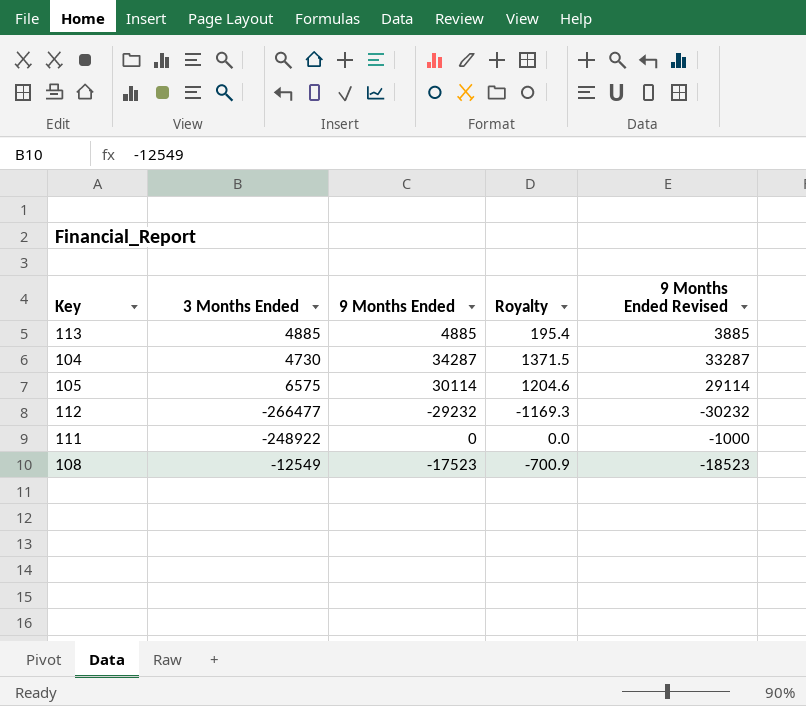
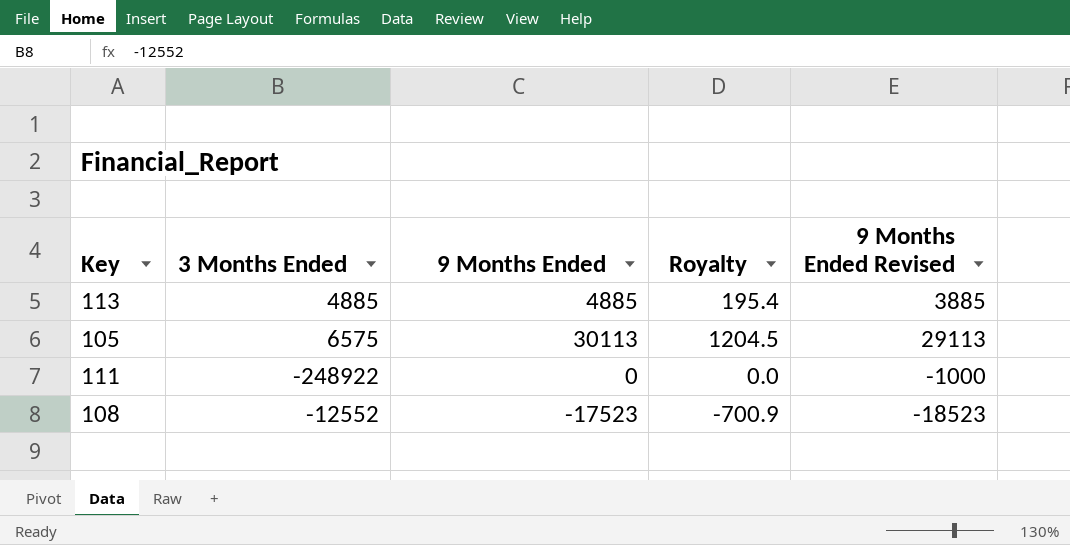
row 104: 4730 | 34287 | 1371.5 | 33287 -> none
row 112: -266477 | -29232 | -1169.3 | -30232 -> none
105 | 9 Months Ended: 30114 -> 30113
105 | Royalty: 1204.6 -> 1204.5
105 | 9 Months Ended Revised: 29114 -> 29113
108 | 3 Months Ended: -12549 -> -12552

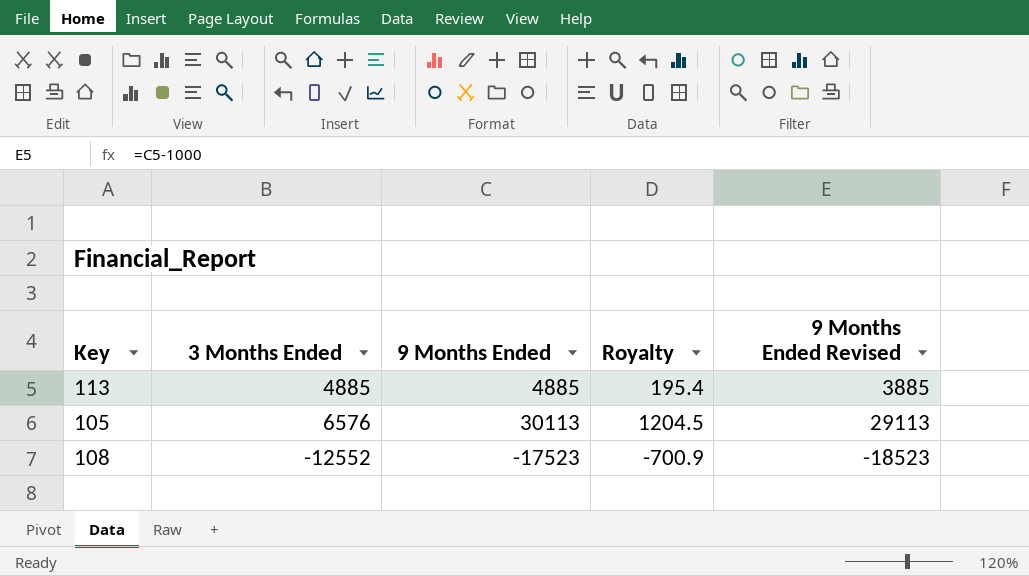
row 111: -248922 | 0 | 0.0 | -1000 -> none
105 | 3 Months Ended: 6575 -> 6576

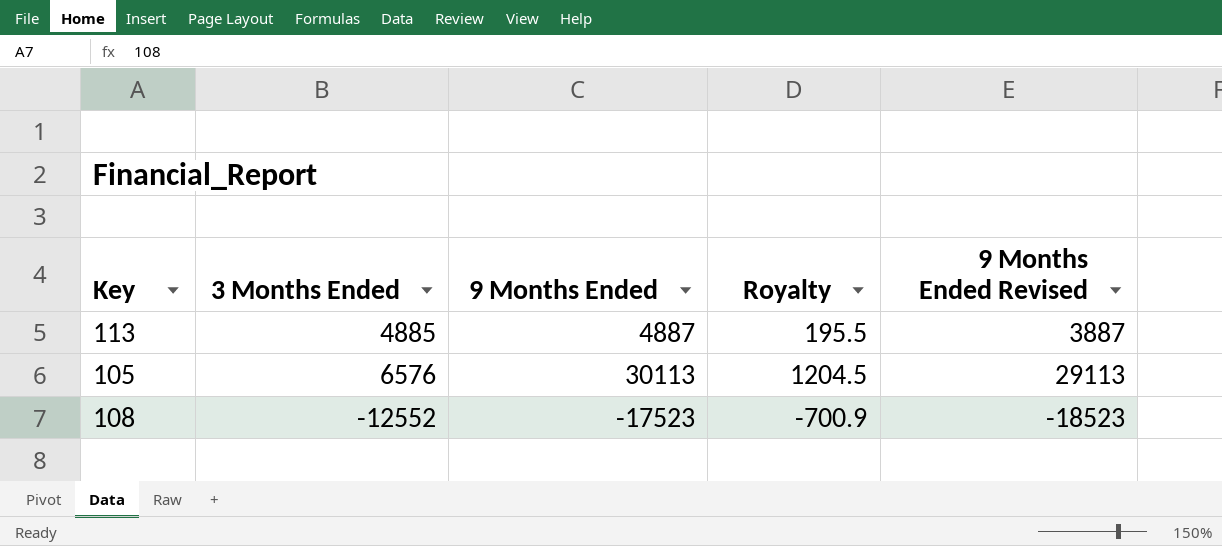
113 | 9 Months Ended: 4885 -> 4887
113 | Royalty: 195.4 -> 195.5
113 | 9 Months Ended Revised: 3885 -> 3887

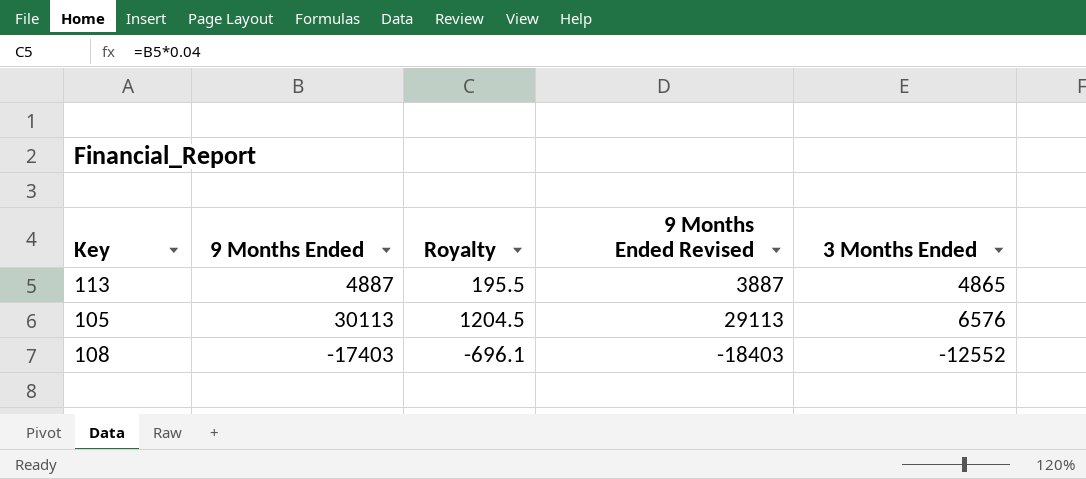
column 3 Months Ended | position: 2 -> 5
113 | 3 Months Ended: 4885 -> 4865
108 | 9 Months Ended: -17523 -> -17403
108 | Royalty: -700.9 -> -696.1
108 | 9 Months Ended Revised: -18523 -> -18403

